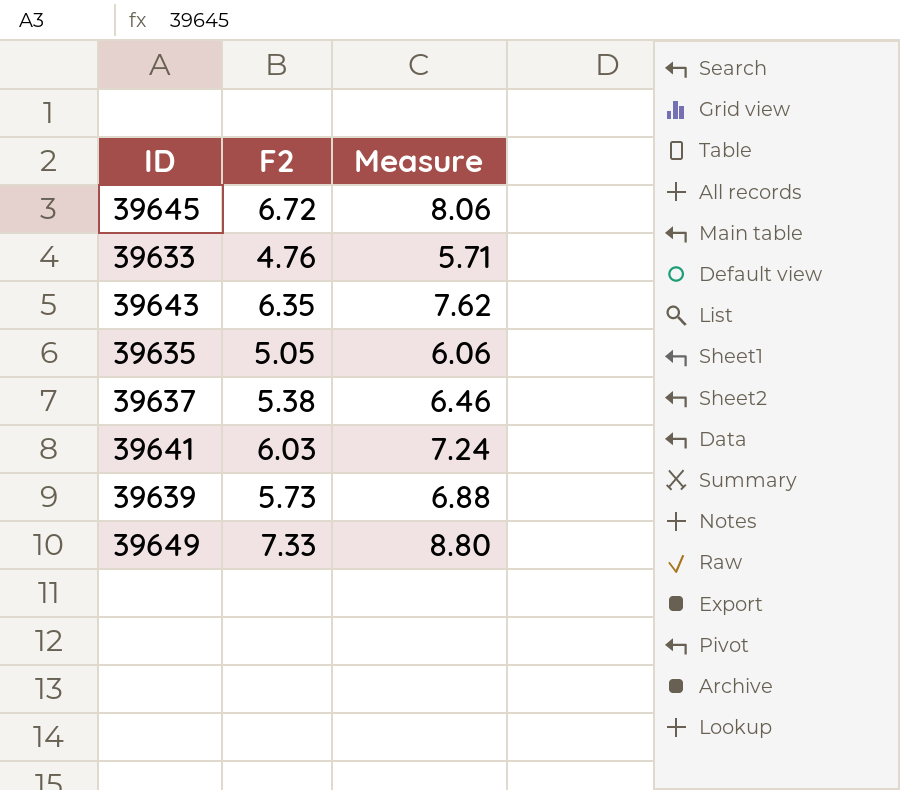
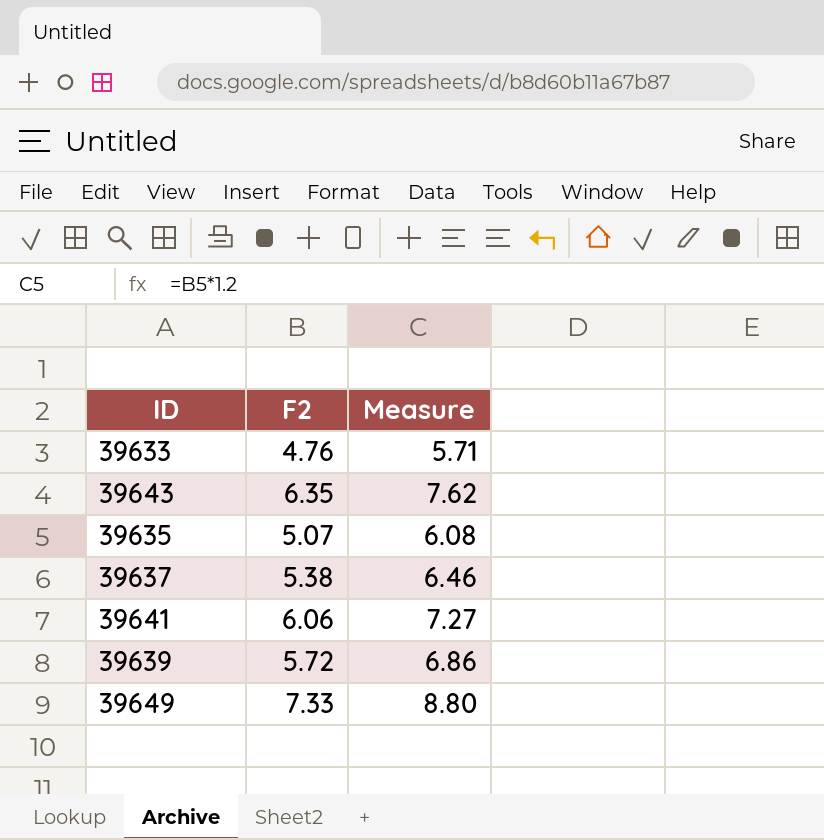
row 39645: 6.72 | 8.06 -> none
39635 | F2: 5.05 -> 5.07
39635 | Measure: 6.06 -> 6.08
39641 | F2: 6.03 -> 6.06
39641 | Measure: 7.24 -> 7.27
39639 | F2: 5.73 -> 5.72
39639 | Measure: 6.88 -> 6.86

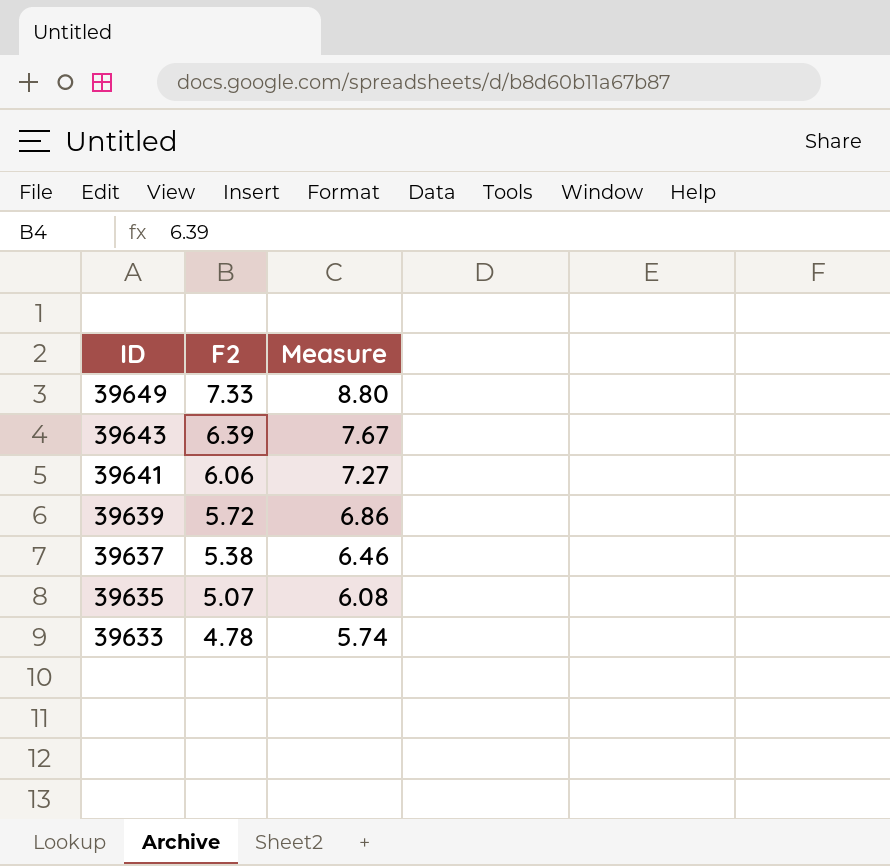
row order: none -> ID descending
39643 | F2: 6.35 -> 6.39
39643 | Measure: 7.62 -> 7.67
39633 | F2: 4.76 -> 4.78
39633 | Measure: 5.71 -> 5.74

